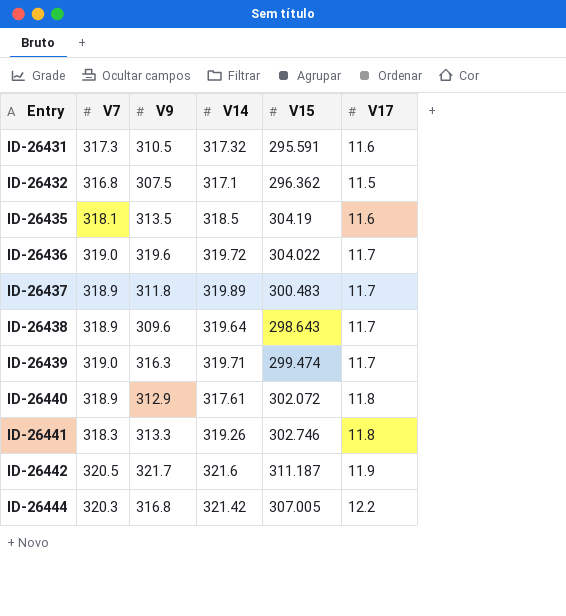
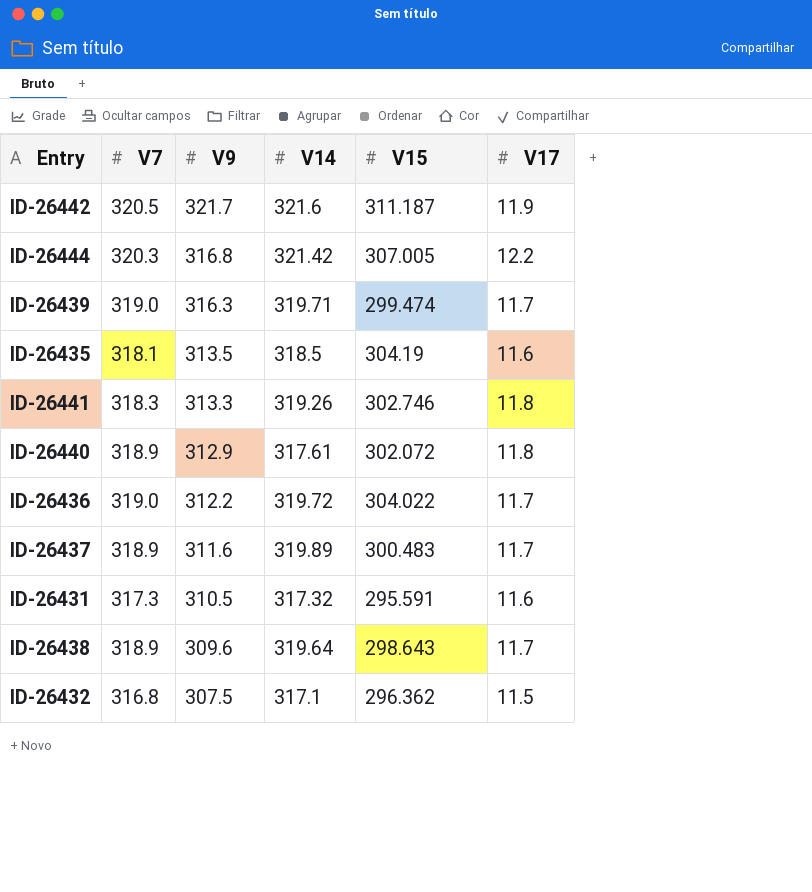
row order: Entry ascending -> V9 descending
ID-26436 | V9: 319.6 -> 312.2
ID-26437 | V9: 311.8 -> 311.6

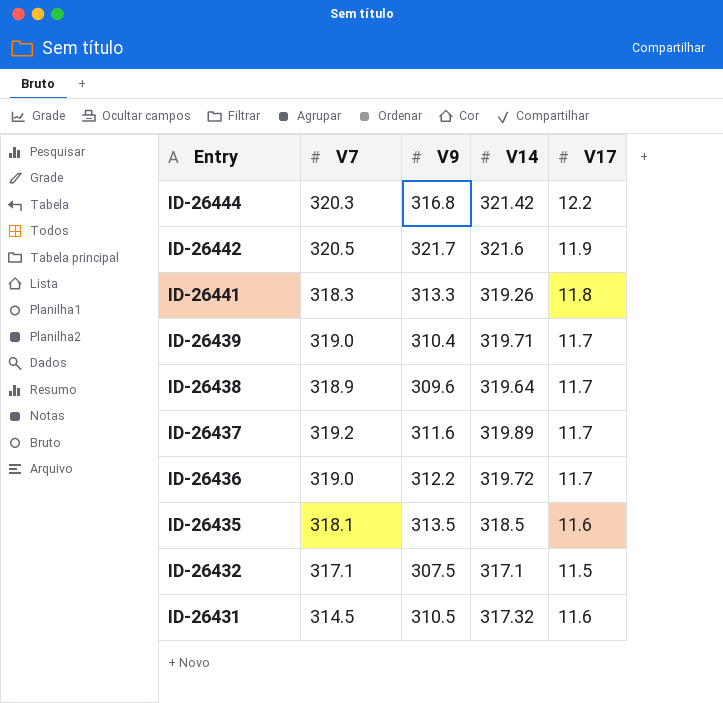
row order: V9 descending -> Entry descending
column V15 | position: 5 -> none
row ID-26440: 318.9 | 312.9 | 317.61 | 302.072 | 11.8 -> none
ID-26439 | V9: 316.3 -> 310.4
ID-26437 | V7: 318.9 -> 319.2
ID-26432 | V7: 316.8 -> 317.1
ID-26431 | V7: 317.3 -> 314.5

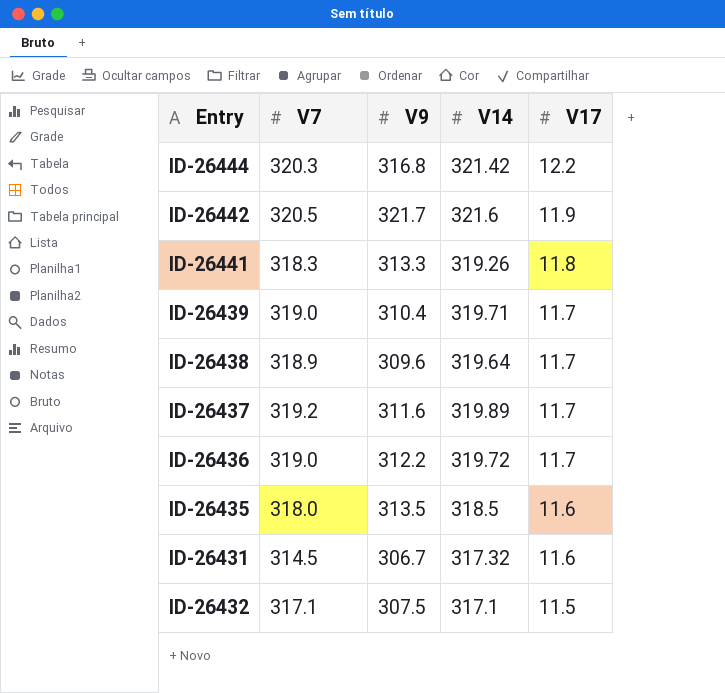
row order: Entry descending -> V17 descending
ID-26435 | V7: 318.1 -> 318.0
ID-26431 | V9: 310.5 -> 306.7

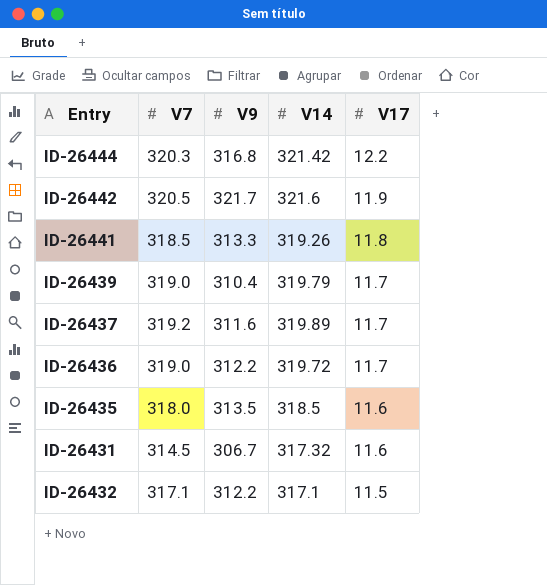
row ID-26438: 318.9 | 309.6 | 319.64 | 11.7 -> none
ID-26441 | V7: 318.3 -> 318.5
ID-26439 | V14: 319.71 -> 319.79
ID-26432 | V9: 307.5 -> 312.2

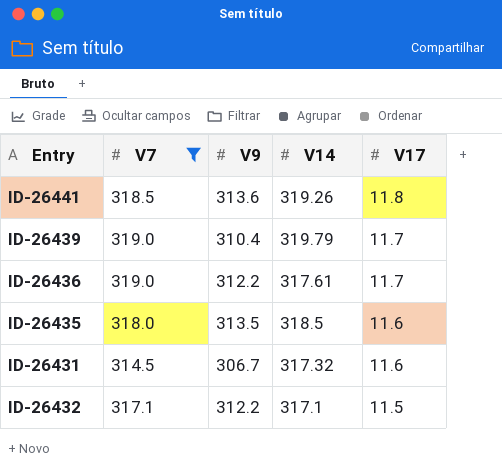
filter: none -> V7 <= 319.0
ID-26441 | V9: 313.3 -> 313.6
ID-26436 | V14: 319.72 -> 317.61

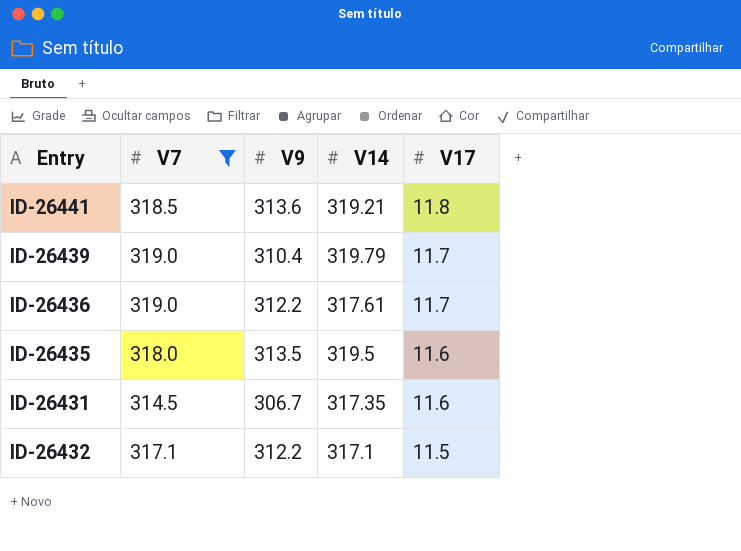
ID-26441 | V14: 319.26 -> 319.21
ID-26435 | V14: 318.5 -> 319.5
ID-26431 | V14: 317.32 -> 317.35

